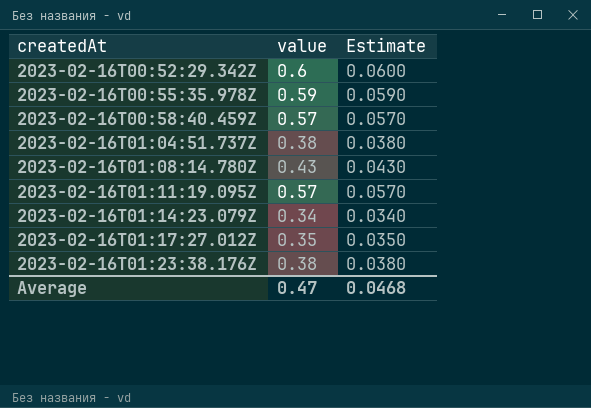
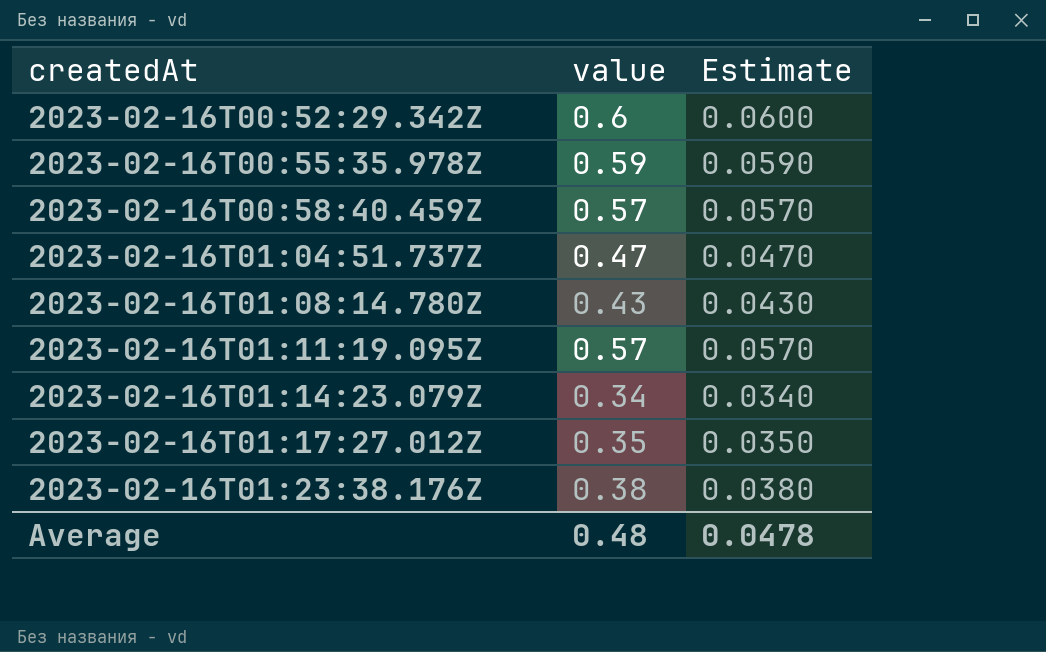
2023-02-16T01:04:51.737Z | value: 0.38 -> 0.47
2023-02-16T01:04:51.737Z | Estimate: 0.0380 -> 0.0470
Average | value: 0.47 -> 0.48
Average | Estimate: 0.0468 -> 0.0478

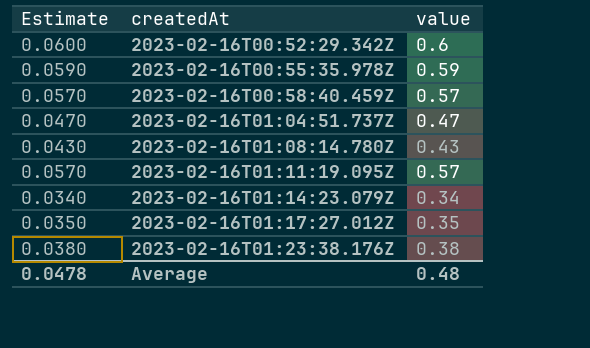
column Estimate | position: 3 -> 1

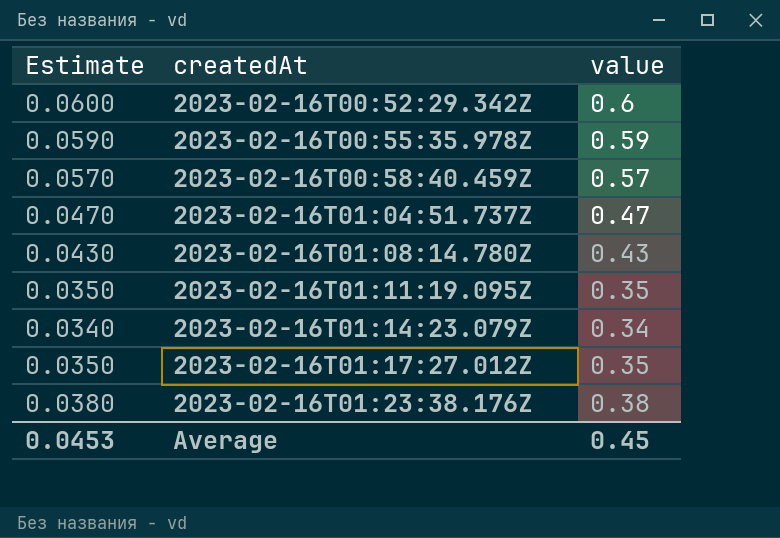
2023-02-16T01:11:19.095Z | Estimate: 0.0570 -> 0.0350
2023-02-16T01:11:19.095Z | value: 0.57 -> 0.35
Average | Estimate: 0.0478 -> 0.0453
Average | value: 0.48 -> 0.45

